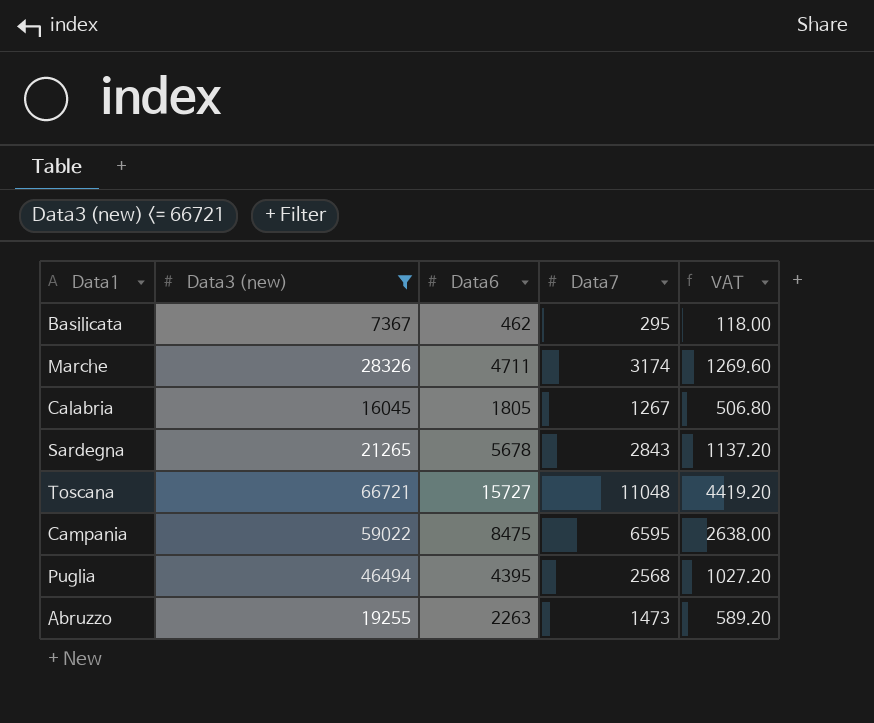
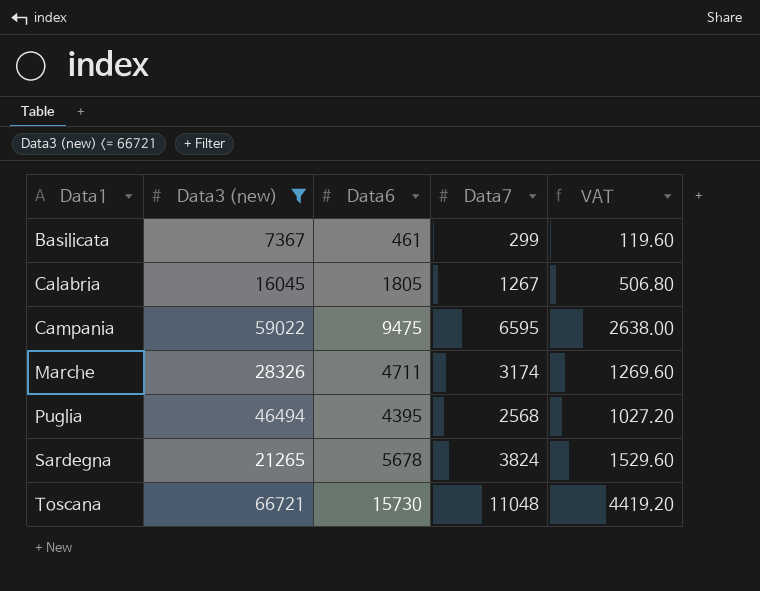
row order: none -> Data1 ascending
row Abruzzo: 19255 | 2263 | 1473 | 589.20 -> none
Basilicata | Data6: 462 -> 461
Basilicata | Data7: 295 -> 299
Basilicata | VAT: 118.00 -> 119.60
Campania | Data6: 8475 -> 9475
Sardegna | Data7: 2843 -> 3824
Sardegna | VAT: 1137.20 -> 1529.60
Toscana | Data6: 15727 -> 15730

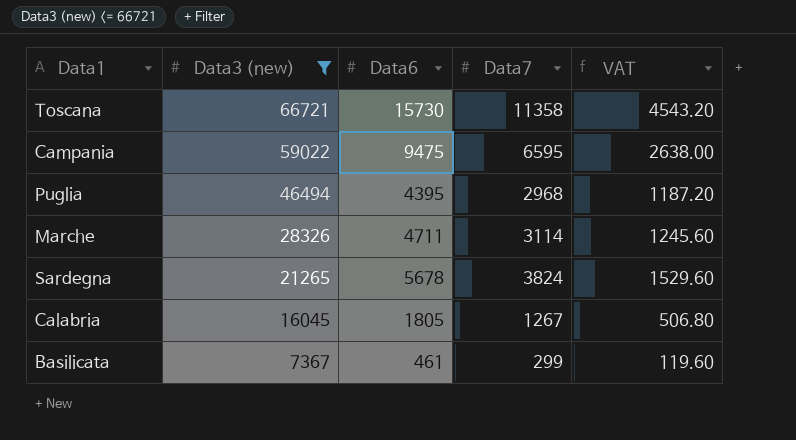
row order: Data1 ascending -> Data3 (new) descending
Toscana | Data7: 11048 -> 11358
Toscana | VAT: 4419.20 -> 4543.20
Puglia | Data7: 2568 -> 2968
Puglia | VAT: 1027.20 -> 1187.20
Marche | Data7: 3174 -> 3114
Marche | VAT: 1269.60 -> 1245.60

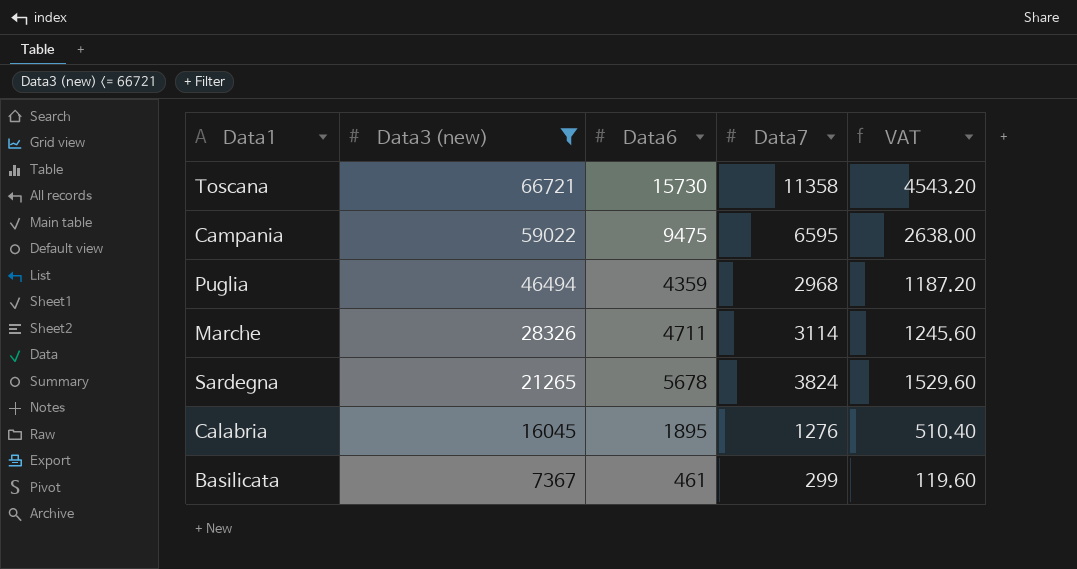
Puglia | Data6: 4395 -> 4359
Calabria | Data6: 1805 -> 1895
Calabria | Data7: 1267 -> 1276
Calabria | VAT: 506.80 -> 510.40

